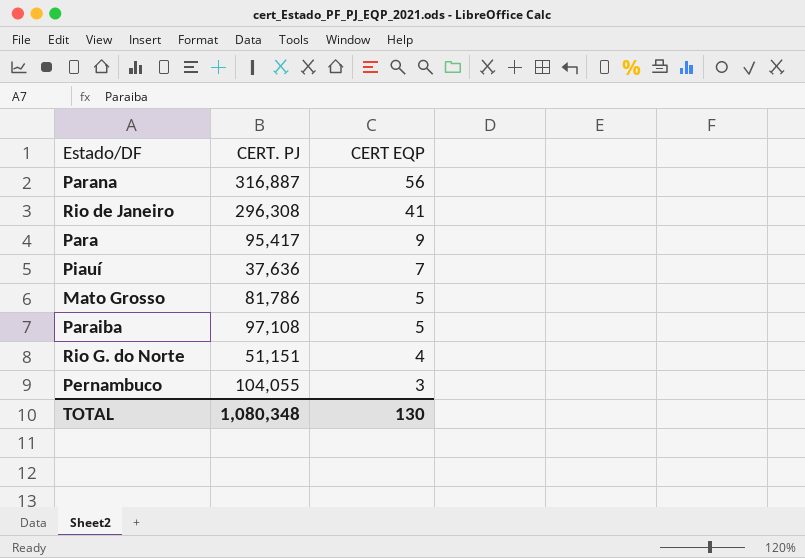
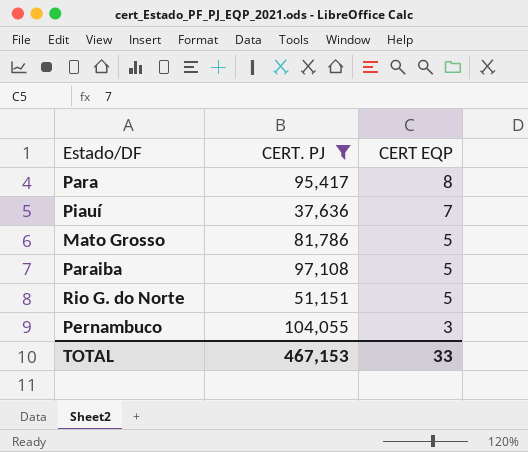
filter: none -> CERT. PJ <= 104,055
Para | CERT EQP: 9 -> 8
Rio G. do Norte | CERT EQP: 4 -> 5
TOTAL | CERT. PJ: 1,080,348 -> 467,153
TOTAL | CERT EQP: 130 -> 33

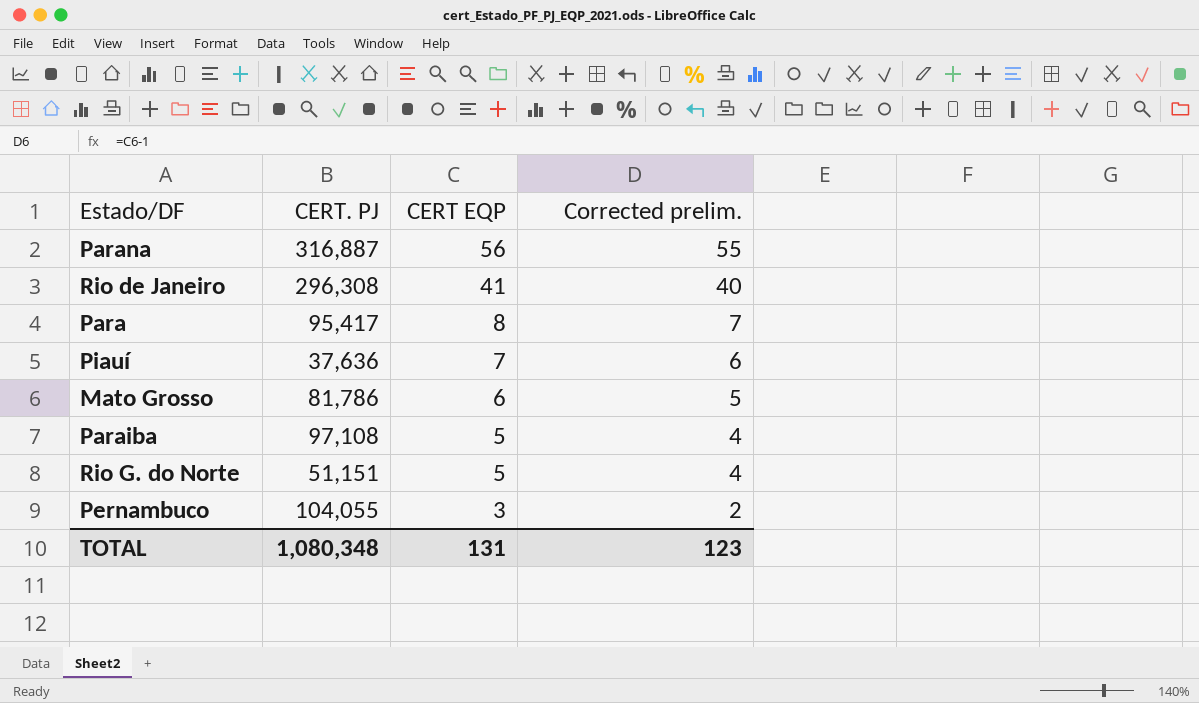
filter: CERT. PJ <= 104,055 -> none
column Corrected prelim. | formula: none -> [CERT EQP] - 1
Mato Grosso | CERT EQP: 5 -> 6
TOTAL | CERT. PJ: 467,153 -> 1,080,348
TOTAL | CERT EQP: 33 -> 131

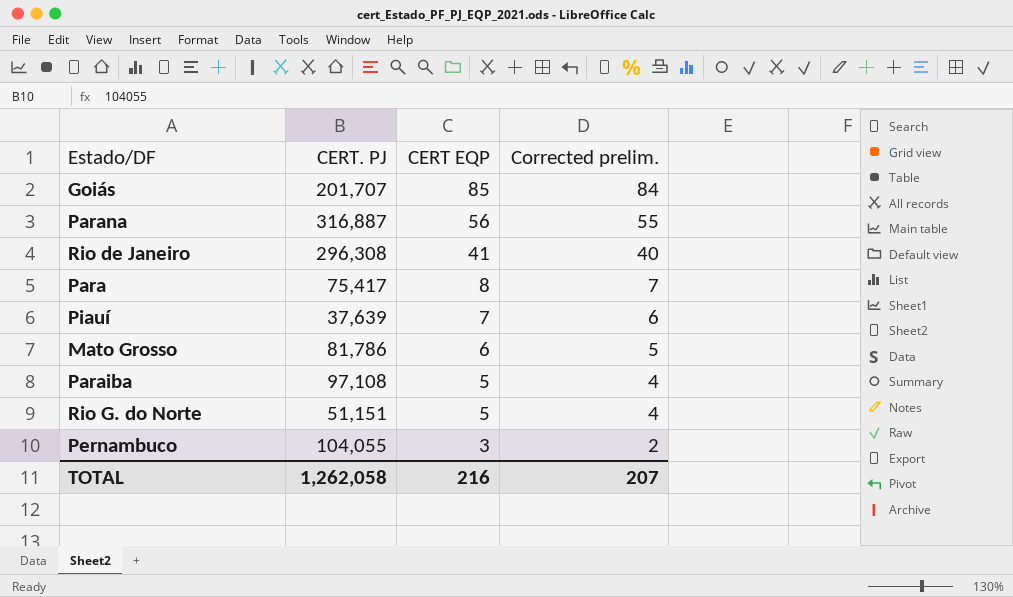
row Goiás: none -> 201,707 | 85 | 84
Para | CERT. PJ: 95,417 -> 75,417
Piauí | CERT. PJ: 37,636 -> 37,639
TOTAL | CERT. PJ: 1,080,348 -> 1,262,058
TOTAL | CERT EQP: 131 -> 216
TOTAL | Corrected prelim.: 123 -> 207

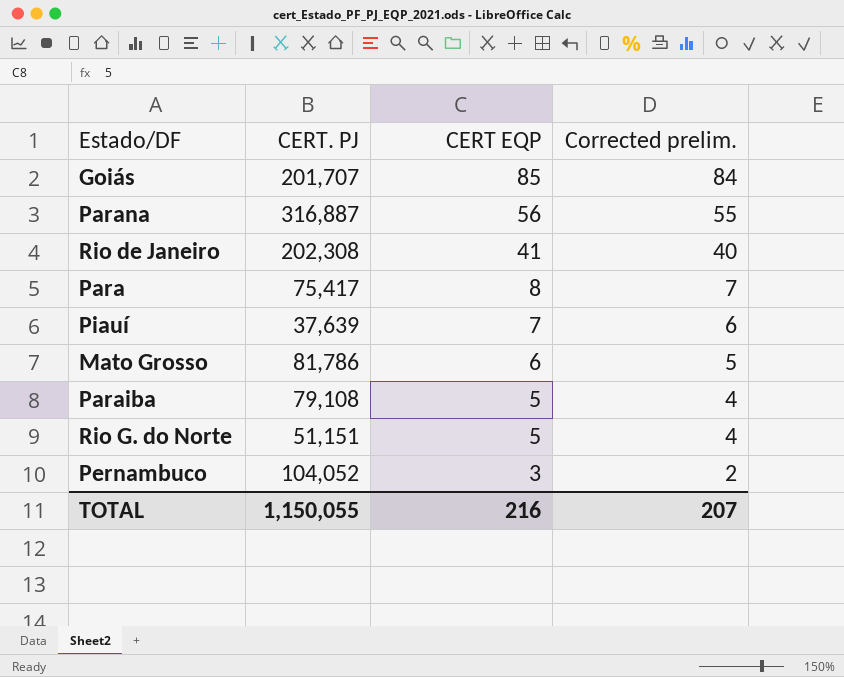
Rio de Janeiro | CERT. PJ: 296,308 -> 202,308
Paraiba | CERT. PJ: 97,108 -> 79,108
Pernambuco | CERT. PJ: 104,055 -> 104,052
TOTAL | CERT. PJ: 1,262,058 -> 1,150,055

